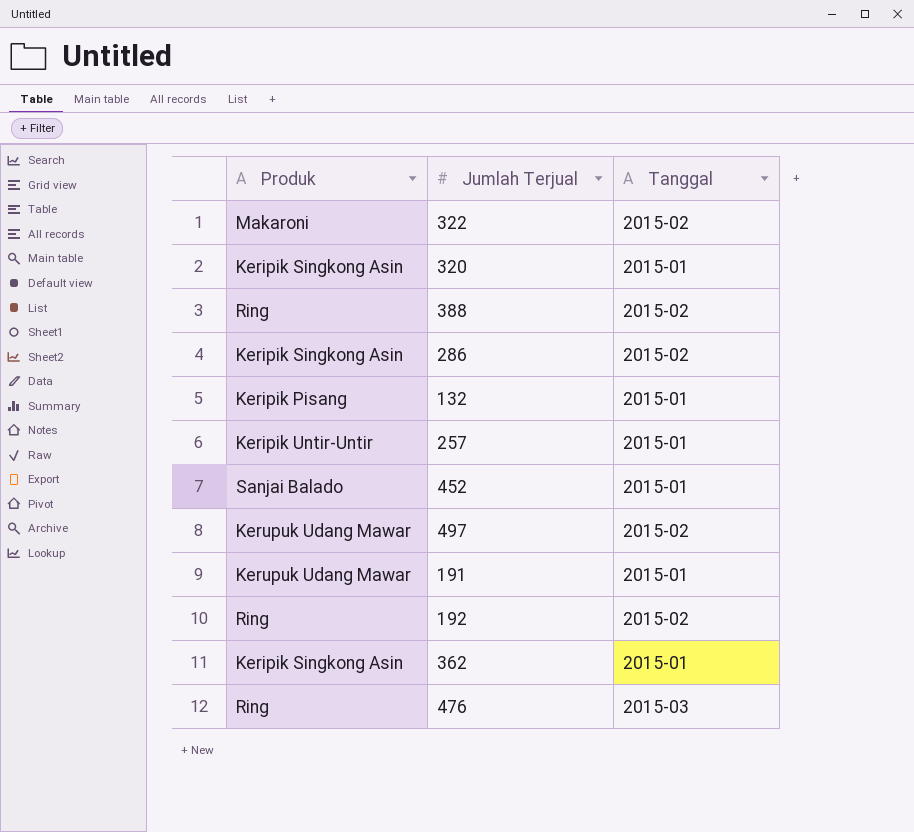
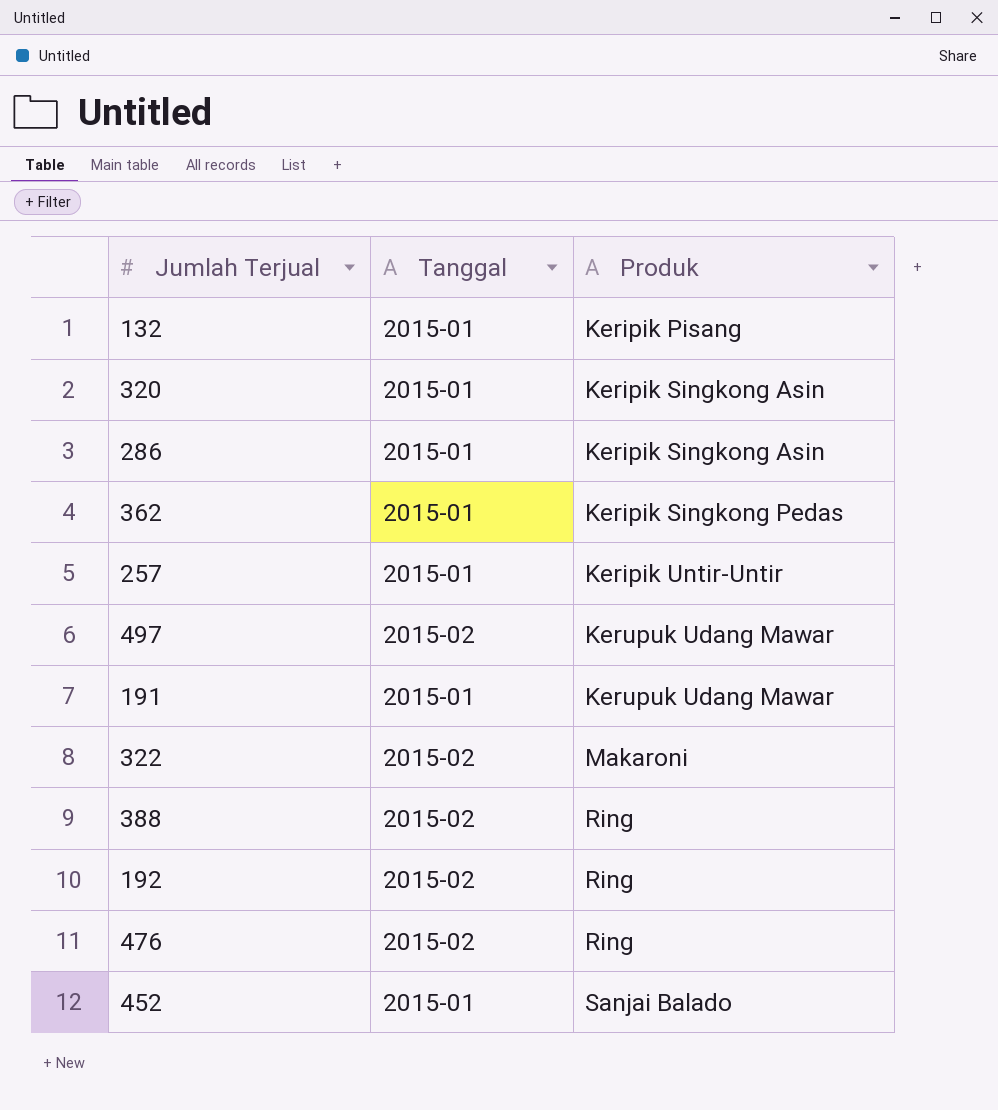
row order: none -> Produk ascending
column Produk | position: 1 -> 3
286 | Tanggal: 2015-02 -> 2015-01
362 | Produk: Keripik Singkong Asin -> Keripik Singkong Pedas
476 | Tanggal: 2015-03 -> 2015-02

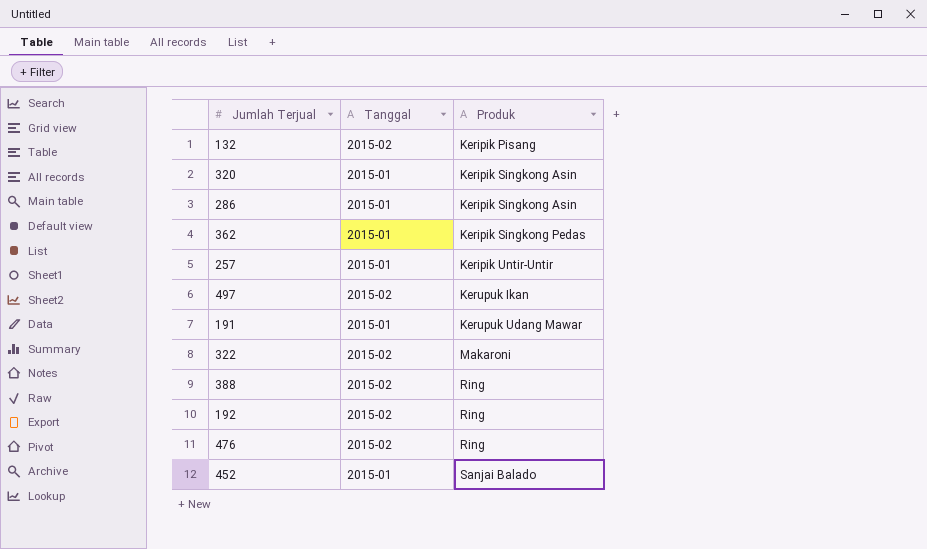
132 | Tanggal: 2015-01 -> 2015-02
497 | Produk: Kerupuk Udang Mawar -> Kerupuk Ikan

